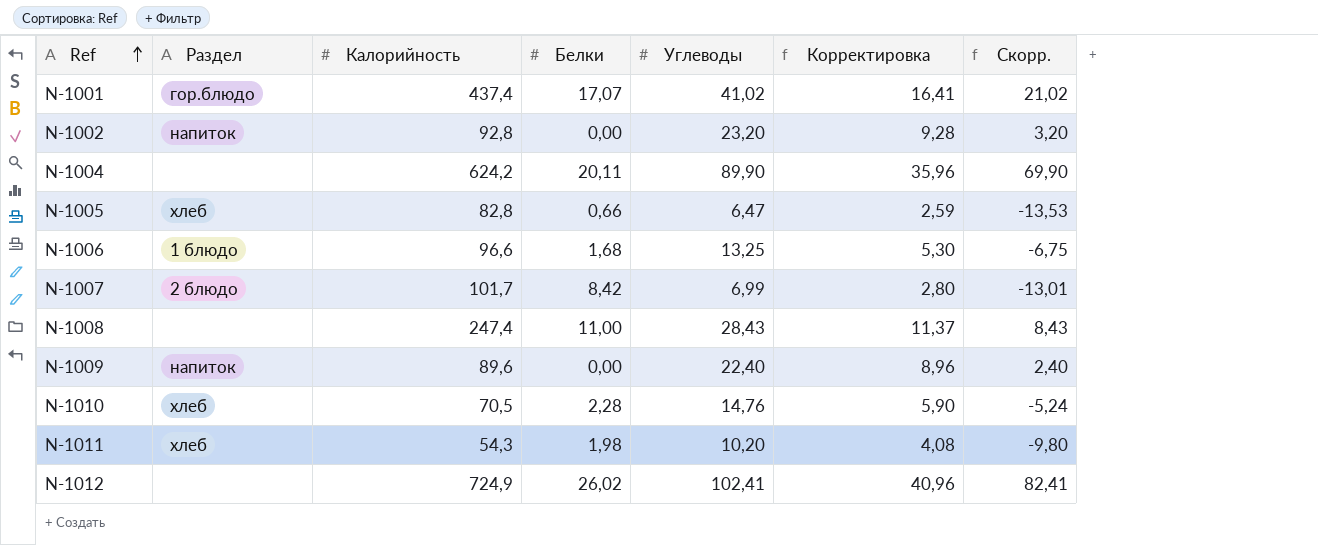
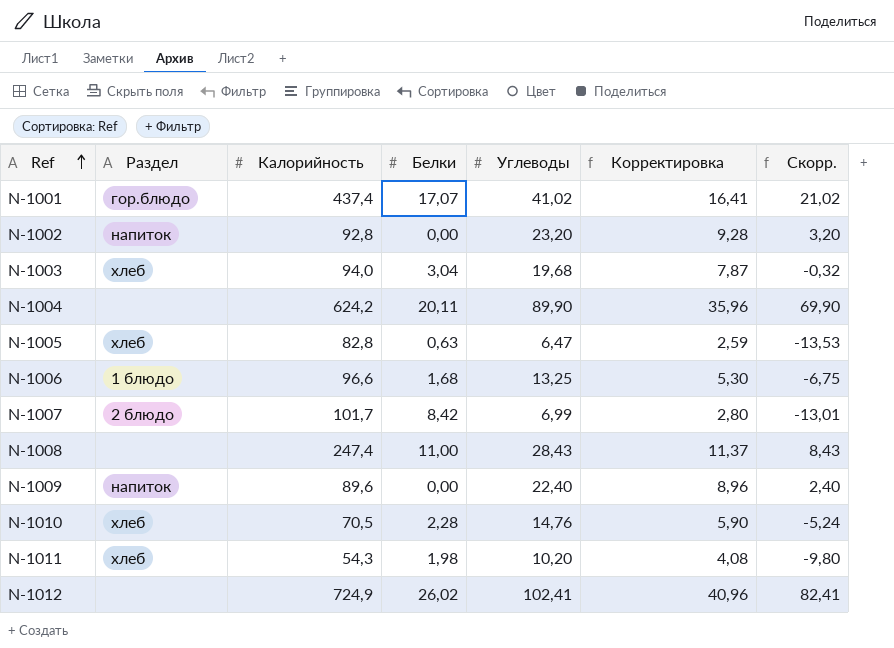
row N-1003: none -> хлеб | 94,0 | 3,04 | 19,68 | 7,87 | -0,32
N-1005 | Белки: 0,66 -> 0,63

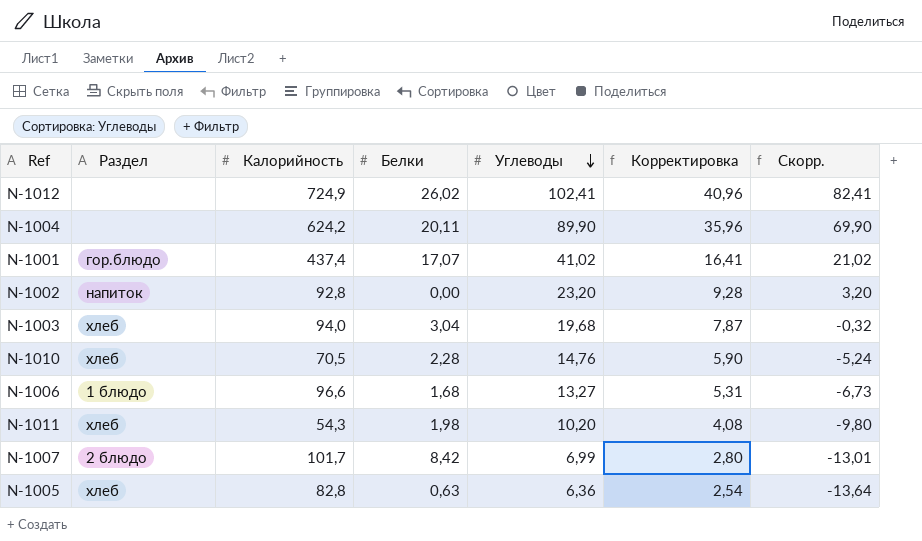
row order: Ref ascending -> Углеводы descending
row N-1008: none | 247,4 | 11,00 | 28,43 | 11,37 | 8,43 -> none
row N-1009: напиток | 89,6 | 0,00 | 22,40 | 8,96 | 2,40 -> none
N-1006 | Углеводы: 13,25 -> 13,27
N-1006 | Корректировка: 5,30 -> 5,31
N-1006 | Скорр.: -6,75 -> -6,73
N-1005 | Углеводы: 6,47 -> 6,36
N-1005 | Корректировка: 2,59 -> 2,54
N-1005 | Скорр.: -13,53 -> -13,64

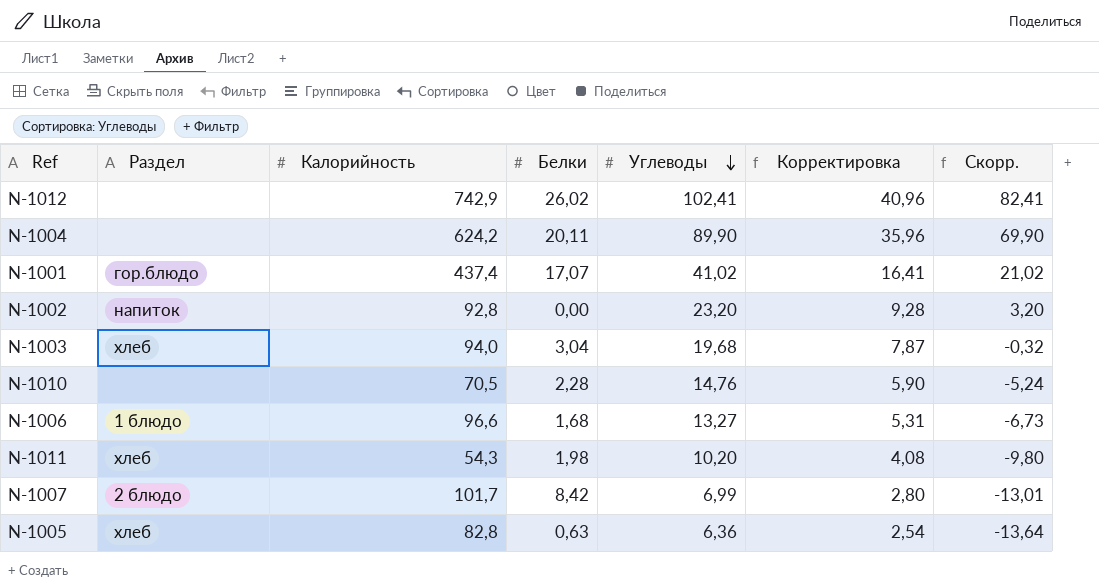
N-1012 | Калорийность: 724,9 -> 742,9
N-1010 | Раздел: хлеб -> none

